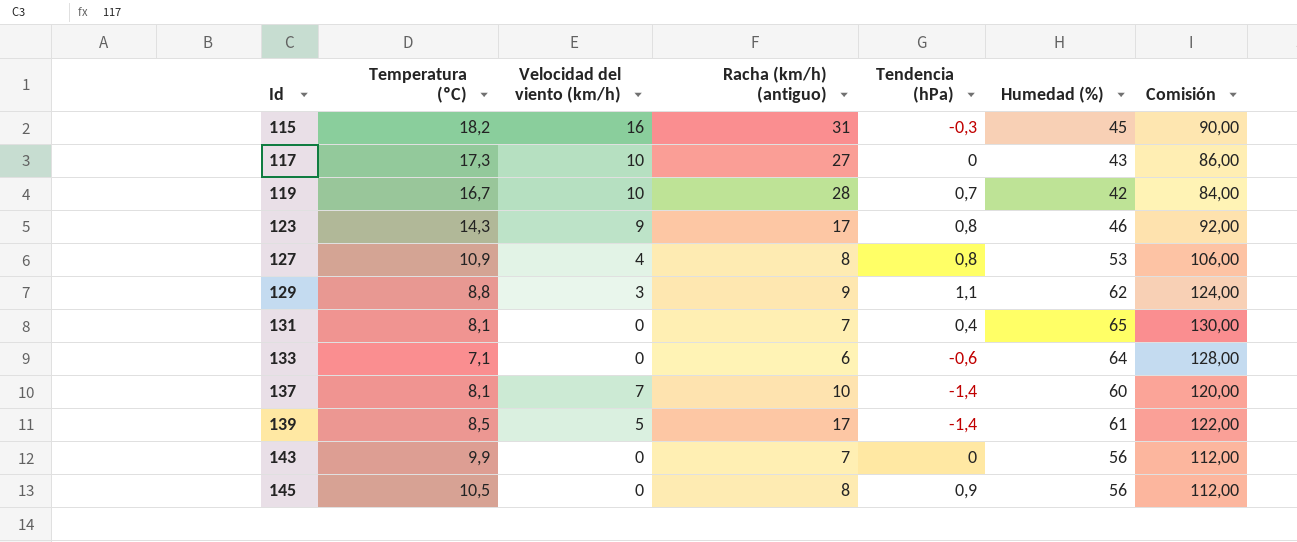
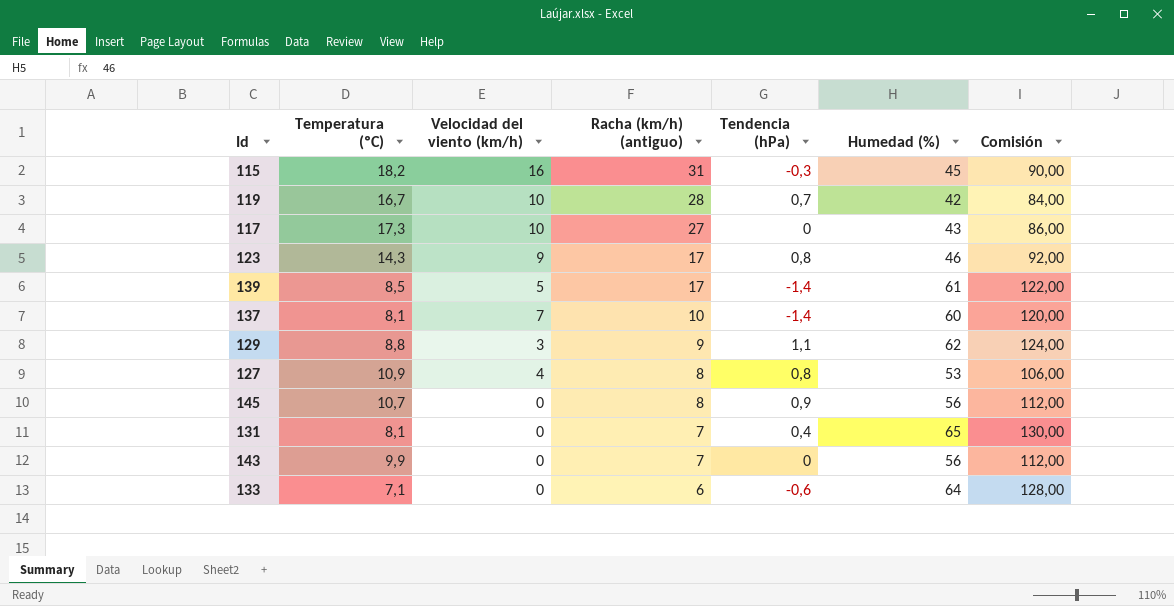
row order: Id ascending -> Racha (km/h) (antiguo) descending
145 | Temperatura (ºC): 10,5 -> 10,7

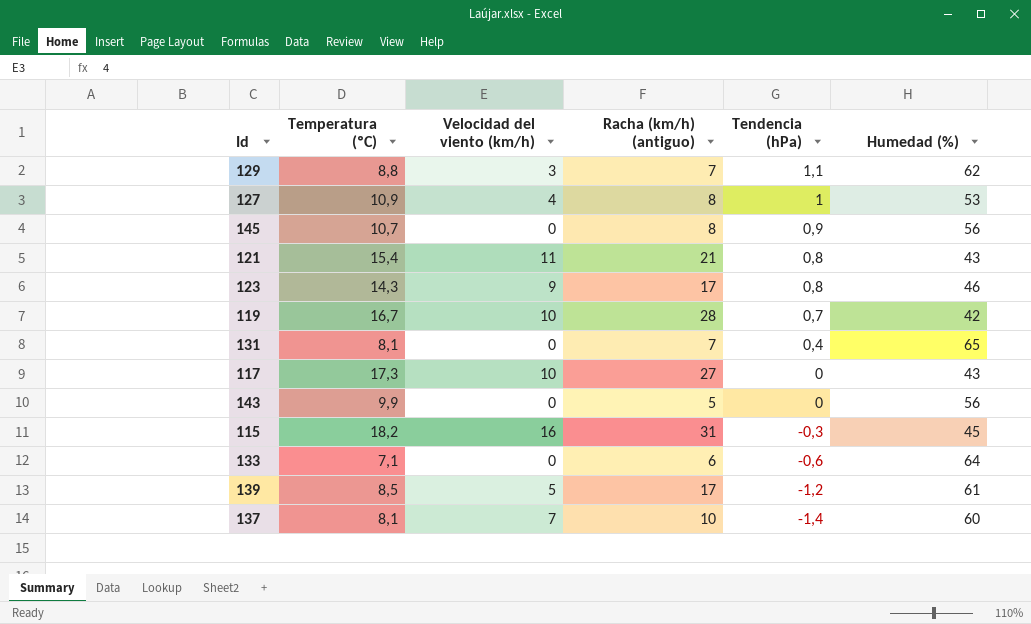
row order: Racha (km/h) (antiguo) descending -> Tendencia (hPa) descending
column Comisión | formula: [Humedad (%)] * 2 -> none
129 | Racha (km/h) (antiguo): 9 -> 7
127 | Tendencia (hPa): 0,8 -> 1
row 121: none -> 15,4 | 11 | 21 | 0,8 | 43
143 | Racha (km/h) (antiguo): 7 -> 5
139 | Tendencia (hPa): -1,4 -> -1,2

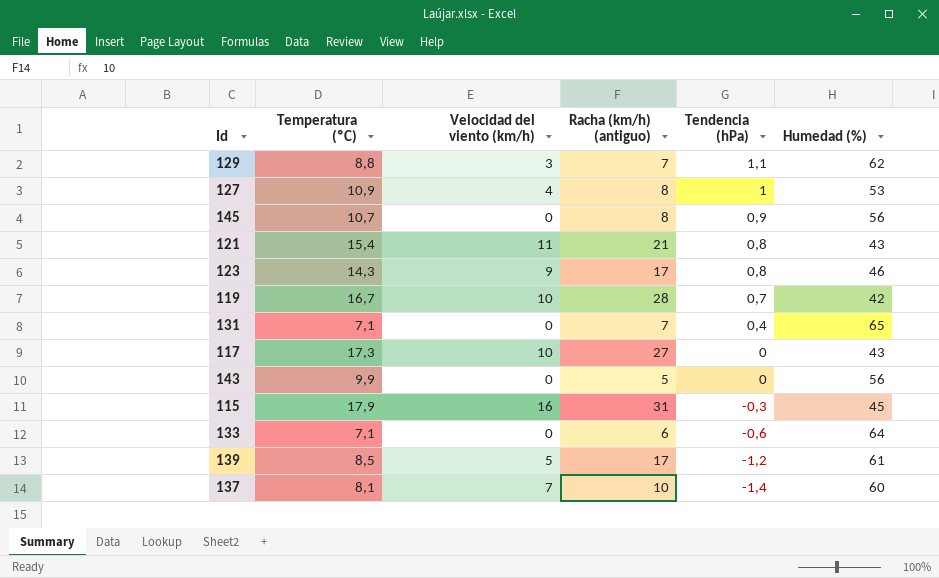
131 | Temperatura (ºC): 8,1 -> 7,1
115 | Temperatura (ºC): 18,2 -> 17,9

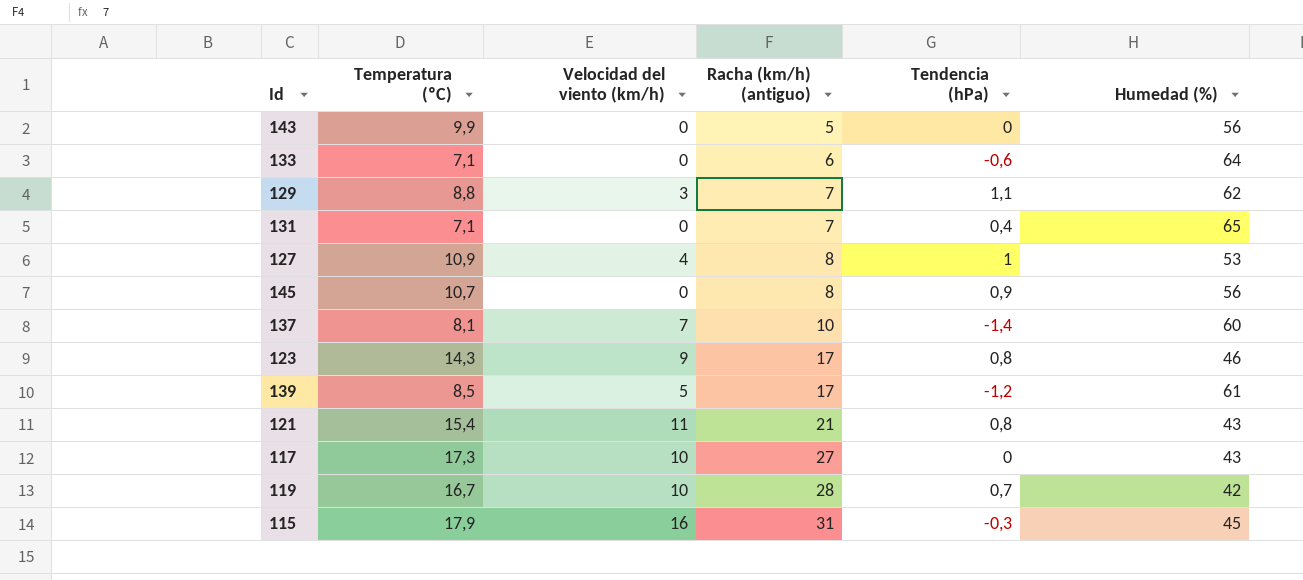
row order: Tendencia (hPa) descending -> Racha (km/h) (antiguo) ascending

